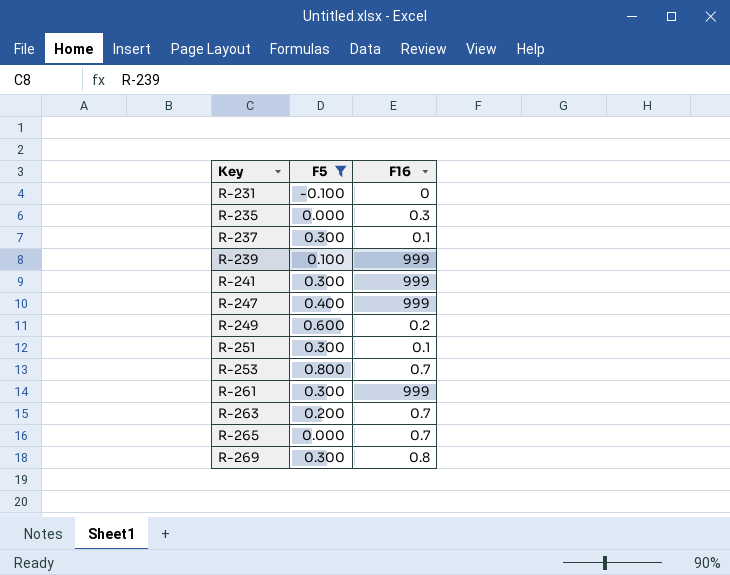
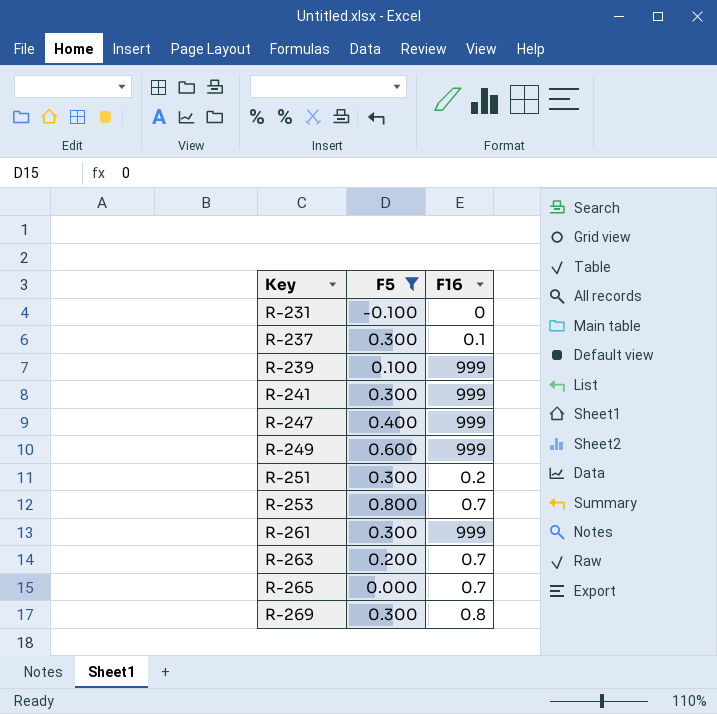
row R-235: 0.000 | 0.3 -> none
R-249 | F16: 0.2 -> 999
R-251 | F16: 0.1 -> 0.2

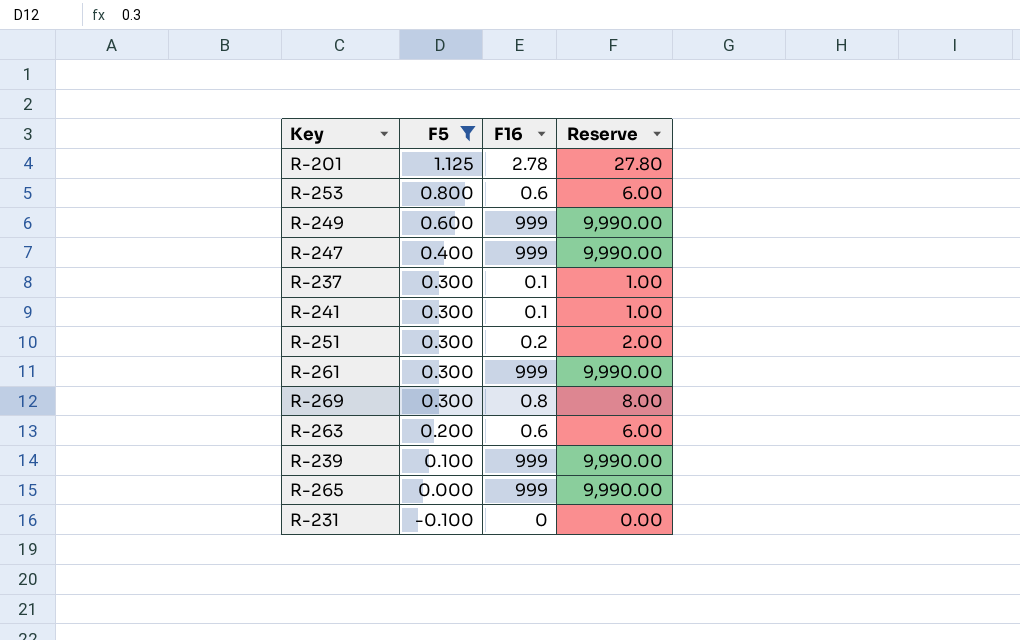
row order: Key ascending -> F5 descending
column Reserve | formula: none -> [F16] * 10
row R-201: none -> 1.125 | 2.78 | 27.80
R-253 | F16: 0.7 -> 0.6
R-241 | F16: 999 -> 0.1
R-263 | F16: 0.7 -> 0.6
R-265 | F16: 0.7 -> 999

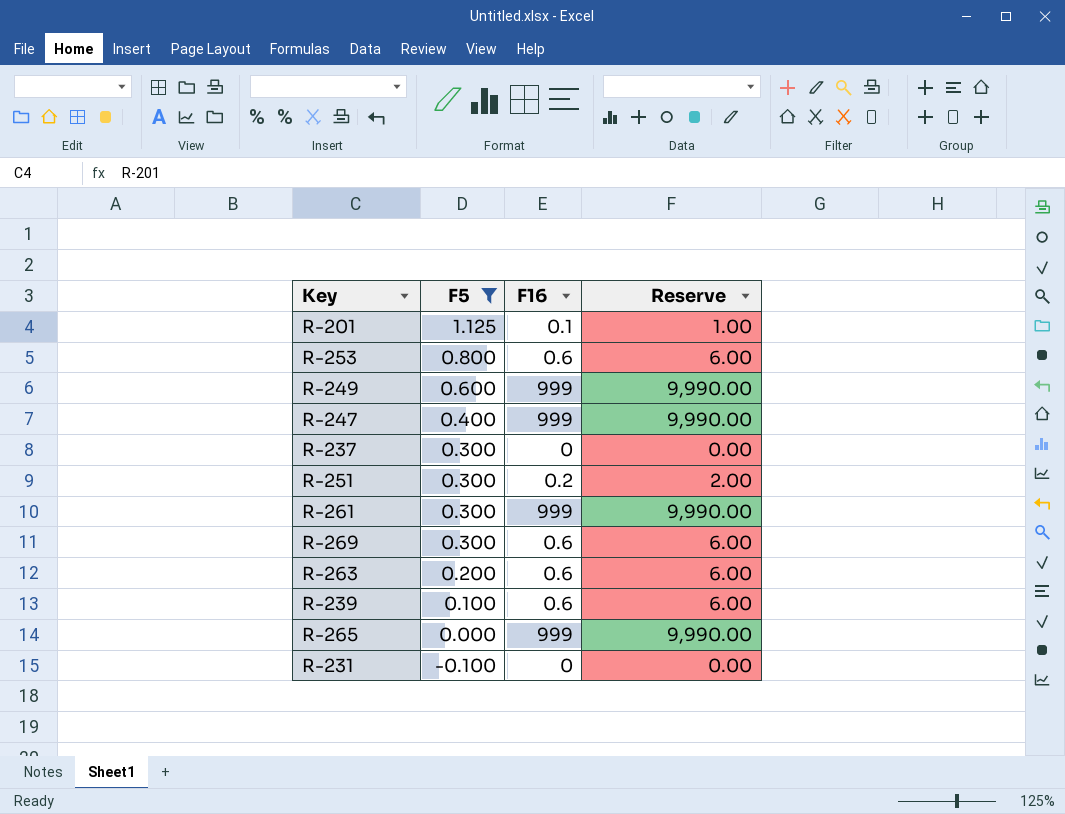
row R-241: 0.300 | 0.1 | 1.00 -> none
R-201 | F16: 2.78 -> 0.1
R-201 | Reserve: 27.80 -> 1.00
R-237 | F16: 0.1 -> 0
R-237 | Reserve: 1.00 -> 0.00
R-269 | F16: 0.8 -> 0.6
R-269 | Reserve: 8.00 -> 6.00
R-239 | F16: 999 -> 0.6
R-239 | Reserve: 9,990.00 -> 6.00

